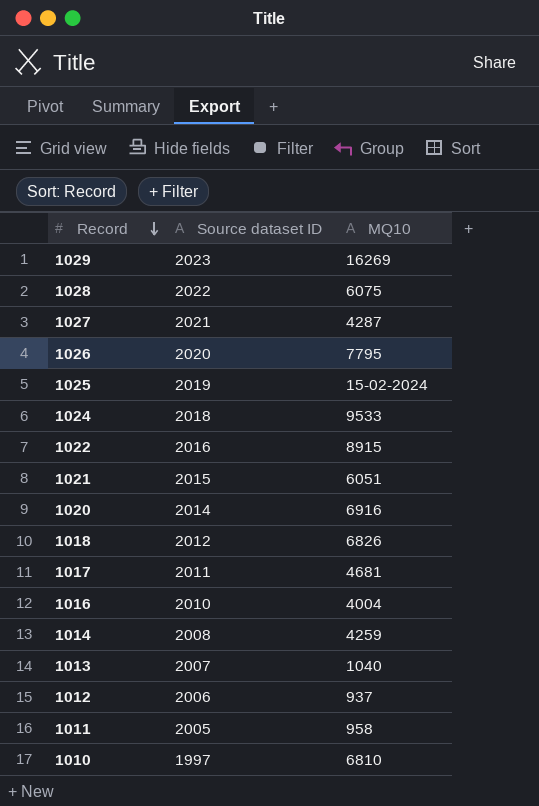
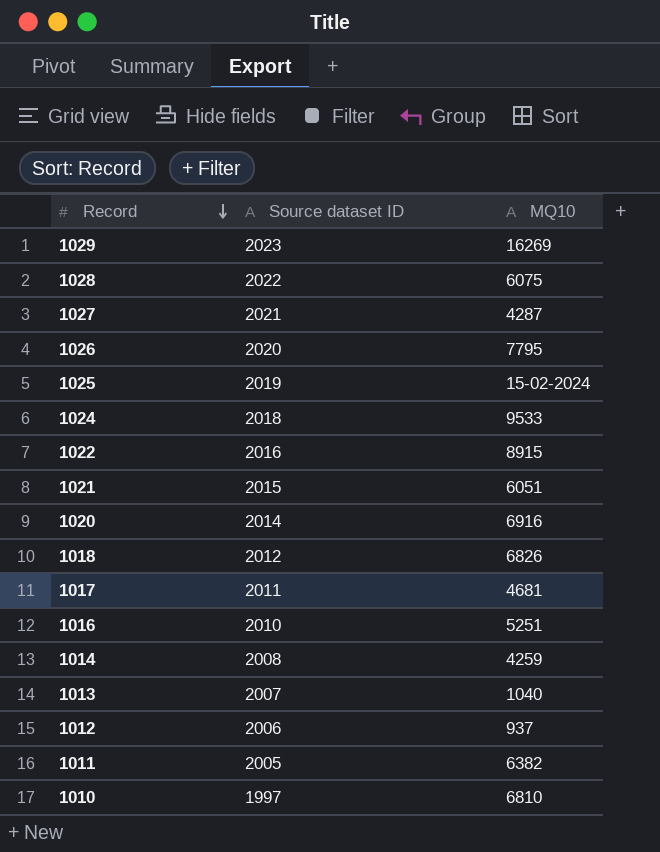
1016 | MQ10: 4004 -> 5251
1011 | MQ10: 958 -> 6382

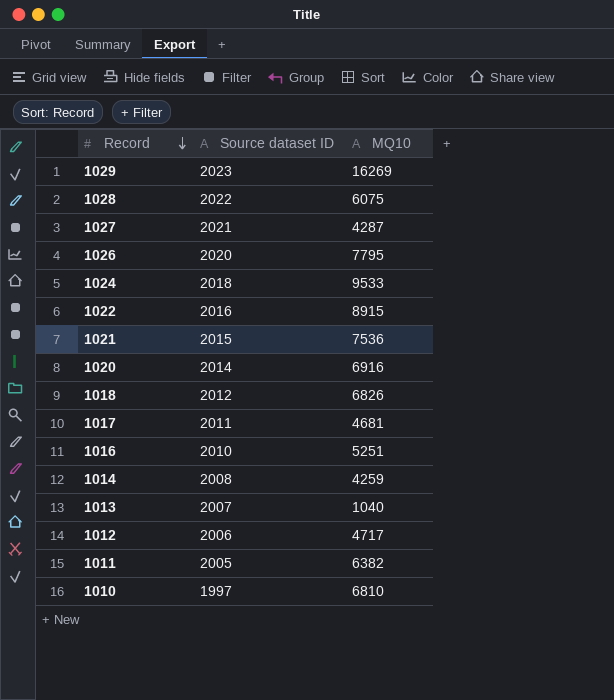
row 1025: 2019 | 15-02-2024 -> none
1021 | MQ10: 6051 -> 7536
1012 | MQ10: 937 -> 4717

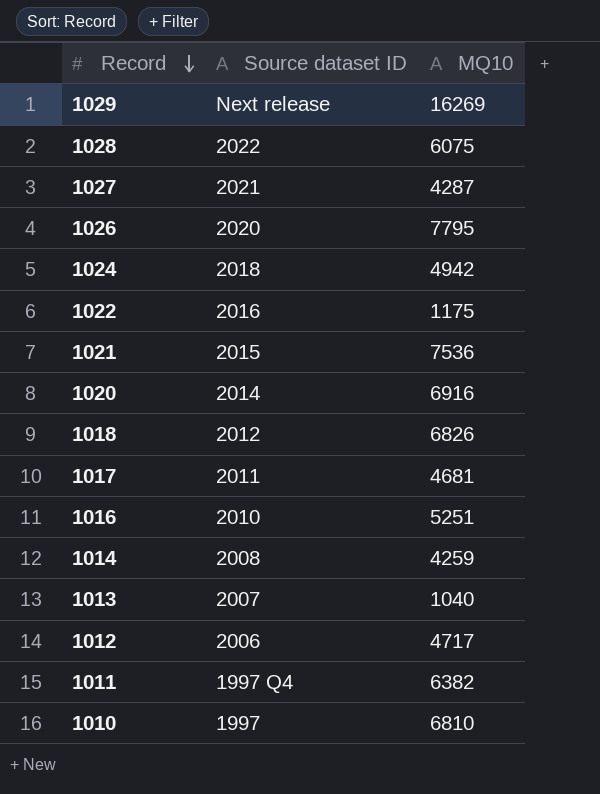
1029 | Source dataset ID: 2023 -> Next release
1024 | MQ10: 9533 -> 4942
1022 | MQ10: 8915 -> 1175
1011 | Source dataset ID: 2005 -> 1997 Q4

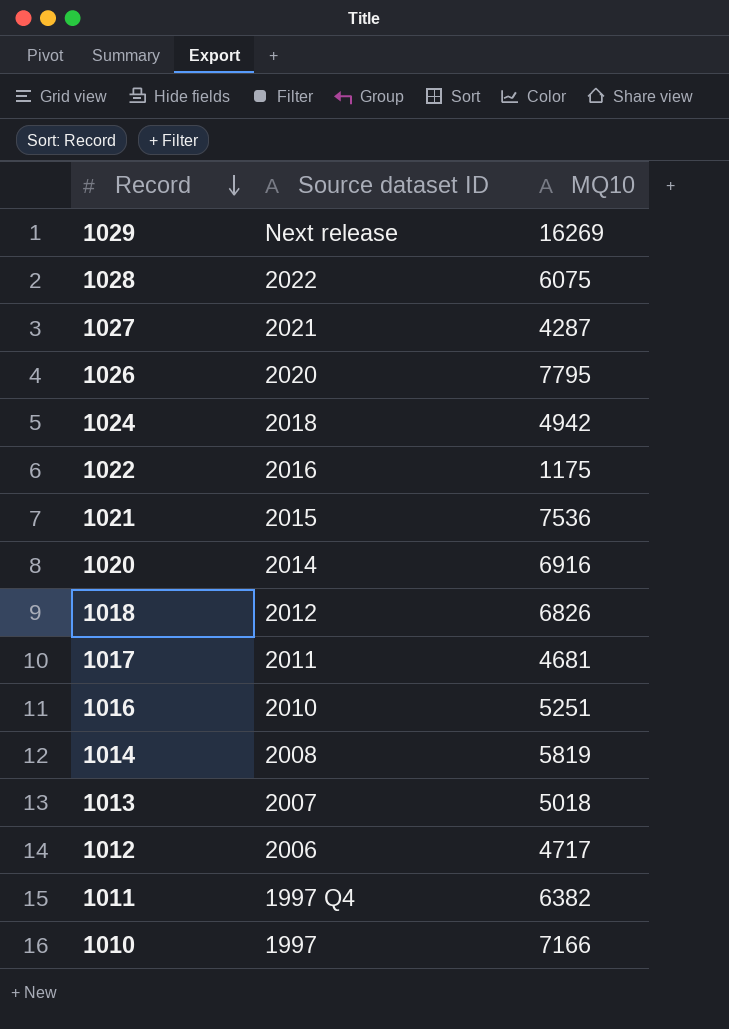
1014 | MQ10: 4259 -> 5819
1013 | MQ10: 1040 -> 5018
1010 | MQ10: 6810 -> 7166

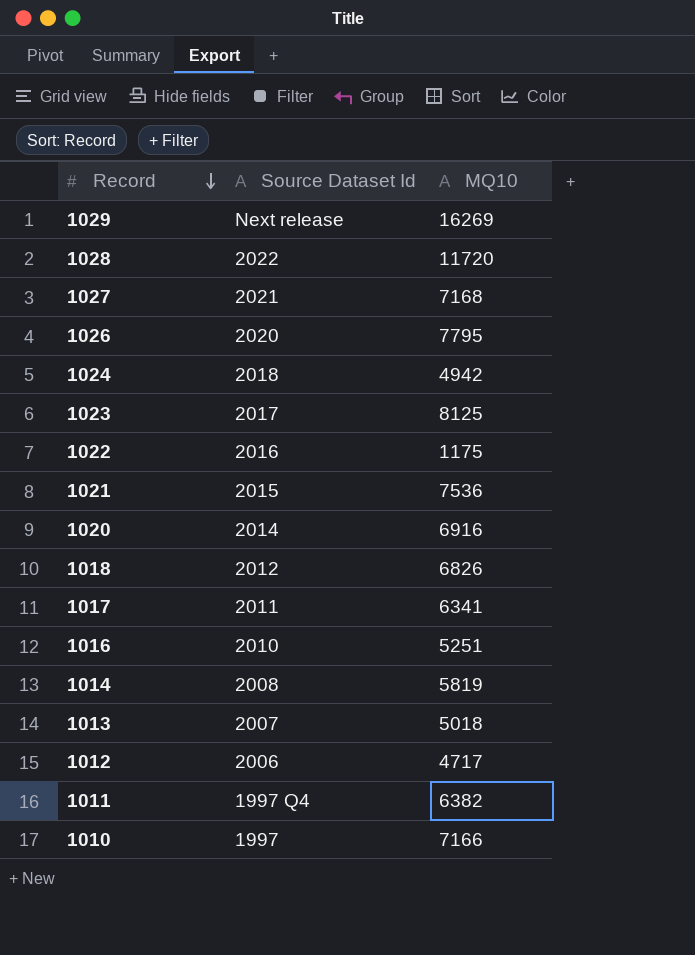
column name: Source dataset ID -> Source Dataset Id
1028 | MQ10: 6075 -> 11720
1027 | MQ10: 4287 -> 7168
row 1023: none -> 2017 | 8125
1017 | MQ10: 4681 -> 6341

